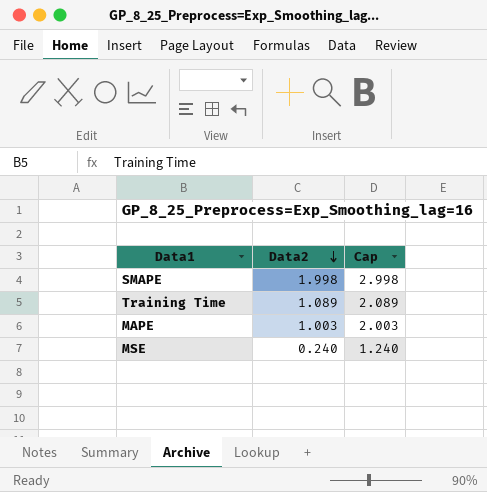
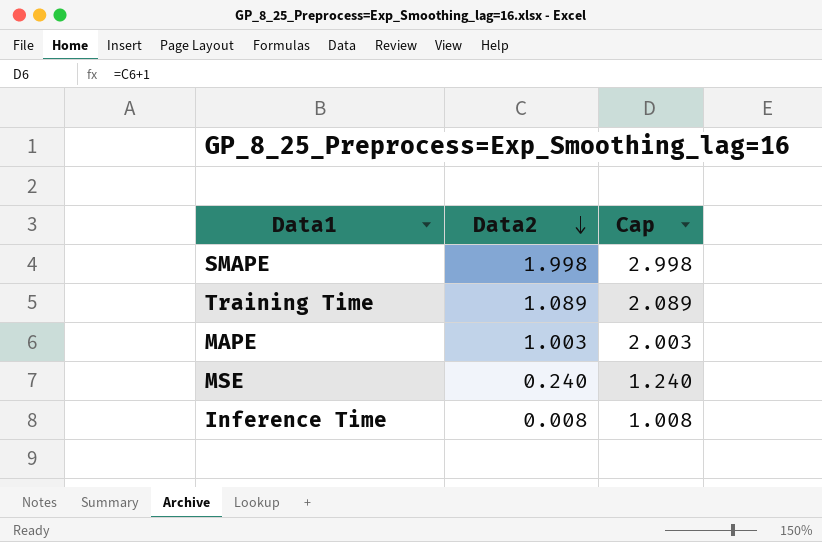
row Inference Time: none -> 0.008 | 1.008

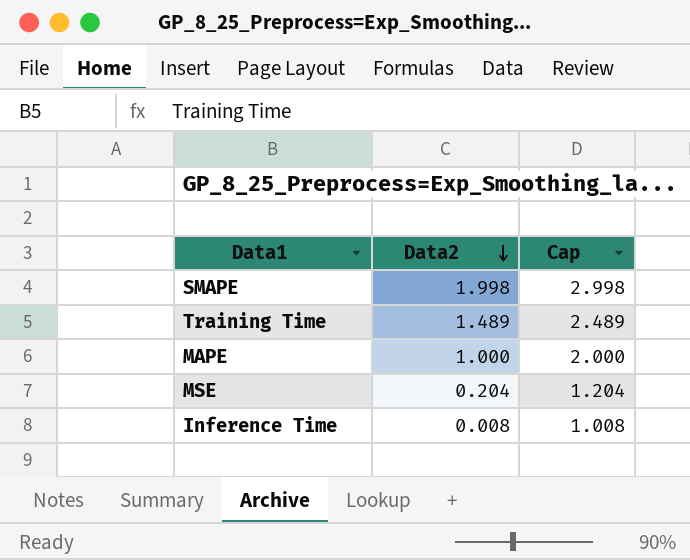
Training Time | Data2: 1.089 -> 1.489
Training Time | Cap: 2.089 -> 2.489
MAPE | Data2: 1.003 -> 1.000
MAPE | Cap: 2.003 -> 2.000
MSE | Data2: 0.240 -> 0.204
MSE | Cap: 1.240 -> 1.204

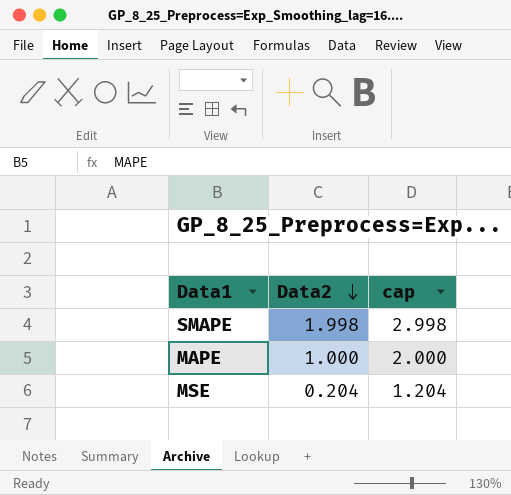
column name: Cap -> cap
row Training Time: 1.489 | 2.489 -> none
row Inference Time: 0.008 | 1.008 -> none

